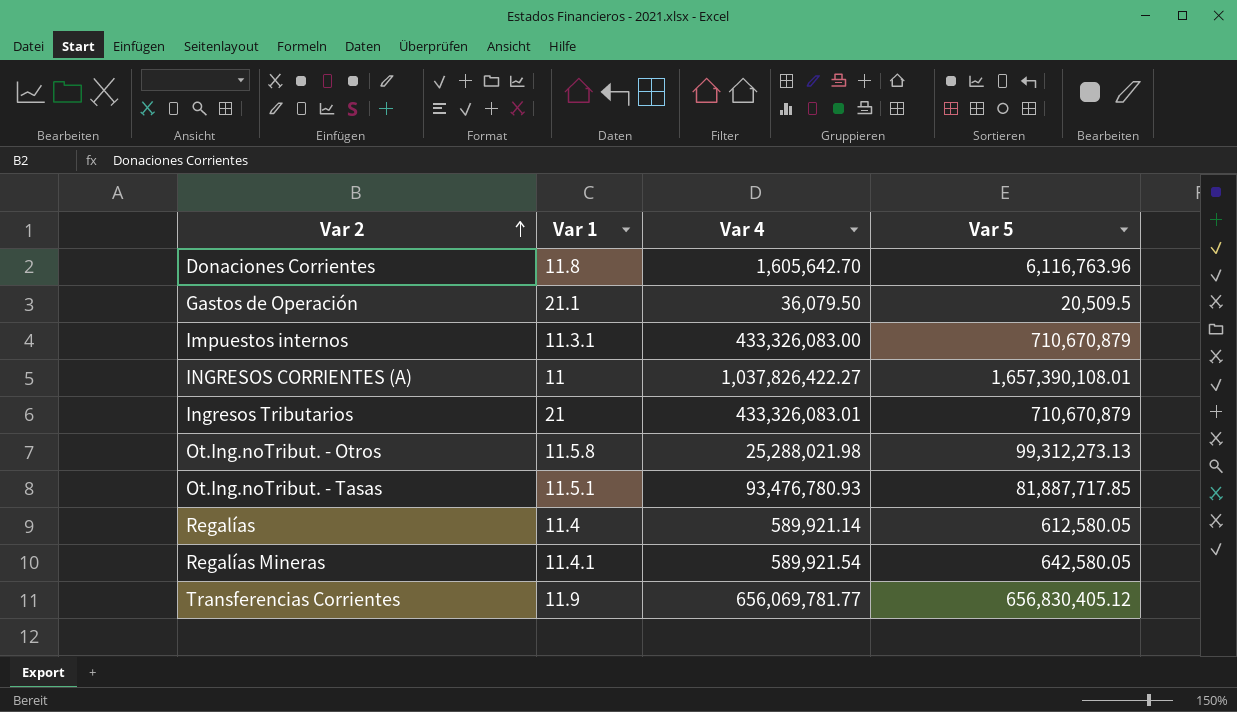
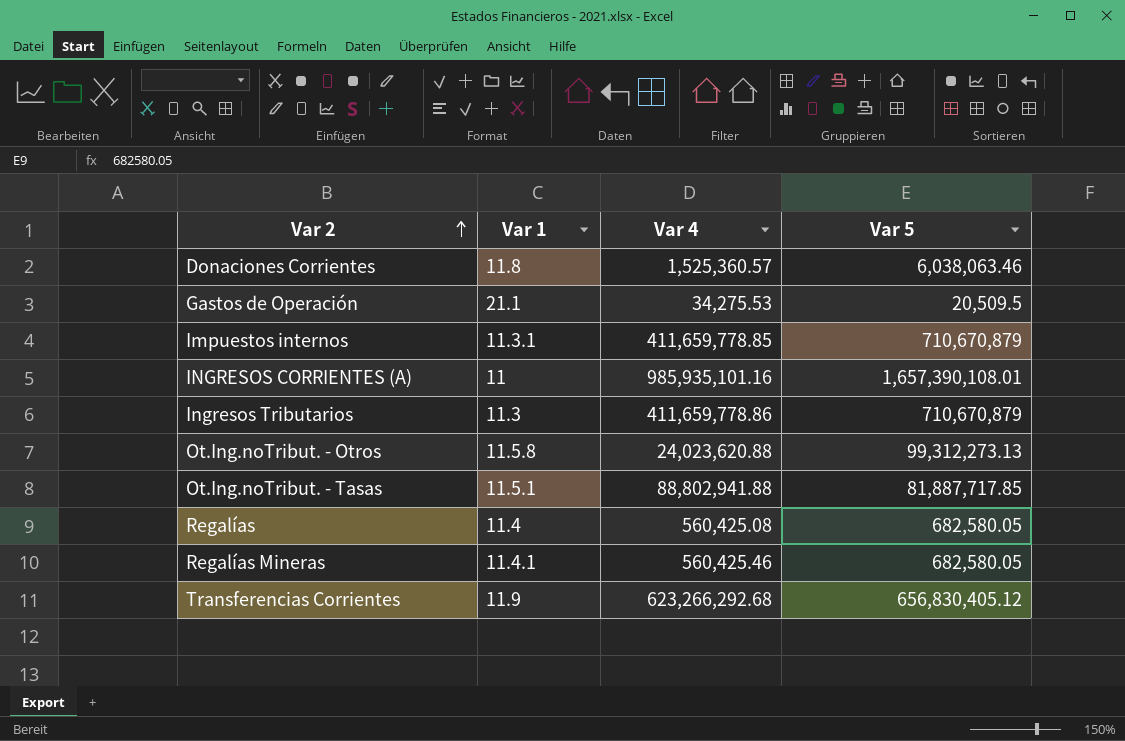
Donaciones Corrientes | Var 4: 1,605,642.70 -> 1,525,360.57
Donaciones Corrientes | Var 5: 6,116,763.96 -> 6,038,063.46
Gastos de Operación | Var 4: 36,079.50 -> 34,275.53
Impuestos internos | Var 4: 433,326,083.00 -> 411,659,778.85
INGRESOS CORRIENTES (A) | Var 4: 1,037,826,422.27 -> 985,935,101.16
Ingresos Tributarios | Var 1: 21 -> 11.3
Ingresos Tributarios | Var 4: 433,326,083.01 -> 411,659,778.86
Ot.Ing.noTribut. - Otros | Var 4: 25,288,021.98 -> 24,023,620.88
Ot.Ing.noTribut. - Tasas | Var 4: 93,476,780.93 -> 88,802,941.88
Regalías | Var 4: 589,921.14 -> 560,425.08
Regalías | Var 5: 612,580.05 -> 682,580.05
Regalías Mineras | Var 4: 589,921.54 -> 560,425.46
Regalías Mineras | Var 5: 642,580.05 -> 682,580.05
Transferencias Corrientes | Var 4: 656,069,781.77 -> 623,266,292.68

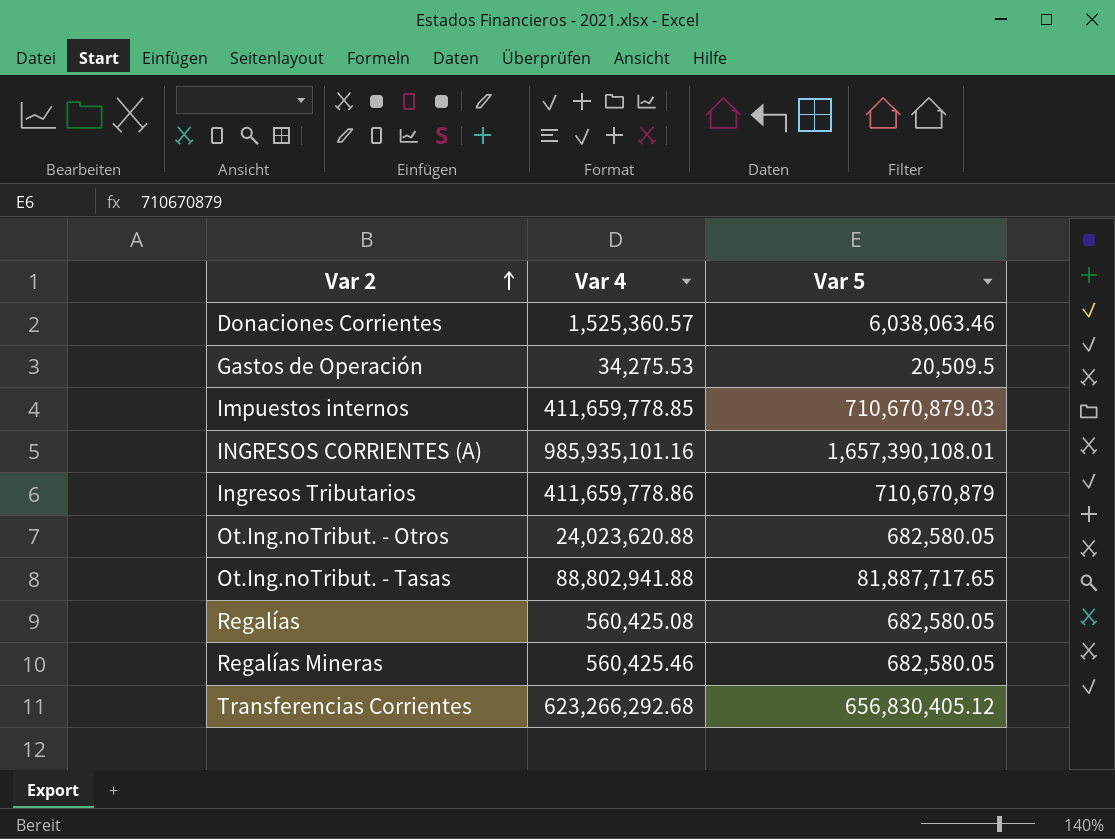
column Var 1 | position: 2 -> none
Impuestos internos | Var 5: 710,670,879 -> 710,670,879.03
Ot.Ing.noTribut. - Otros | Var 5: 99,312,273.13 -> 682,580.05
Ot.Ing.noTribut. - Tasas | Var 5: 81,887,717.85 -> 81,887,717.65

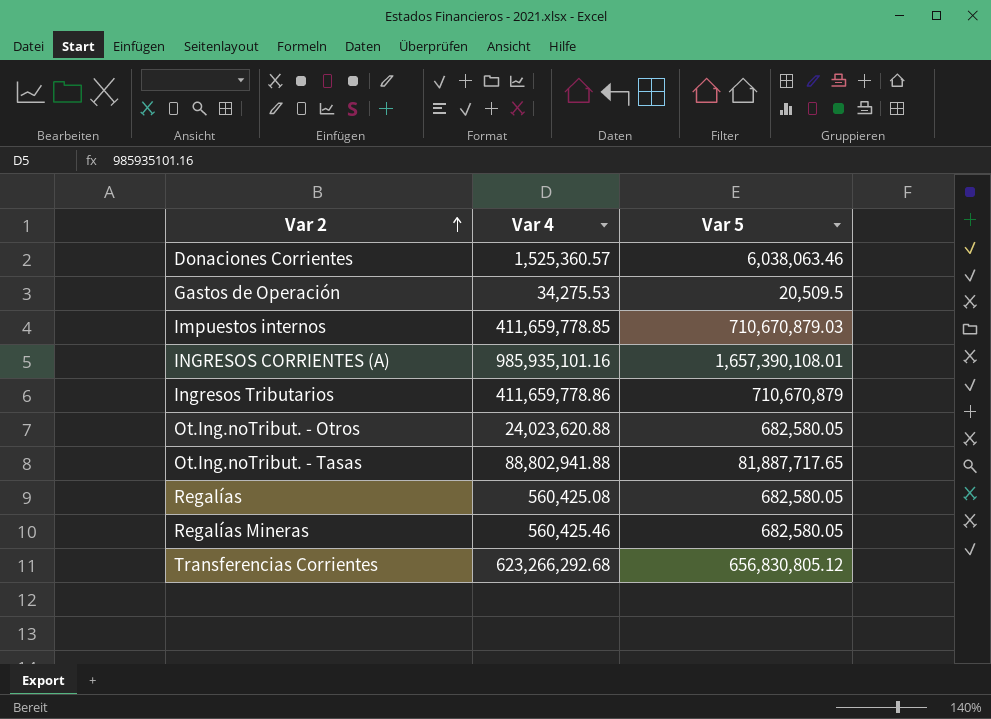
Transferencias Corrientes | Var 5: 656,830,405.12 -> 656,830,805.12

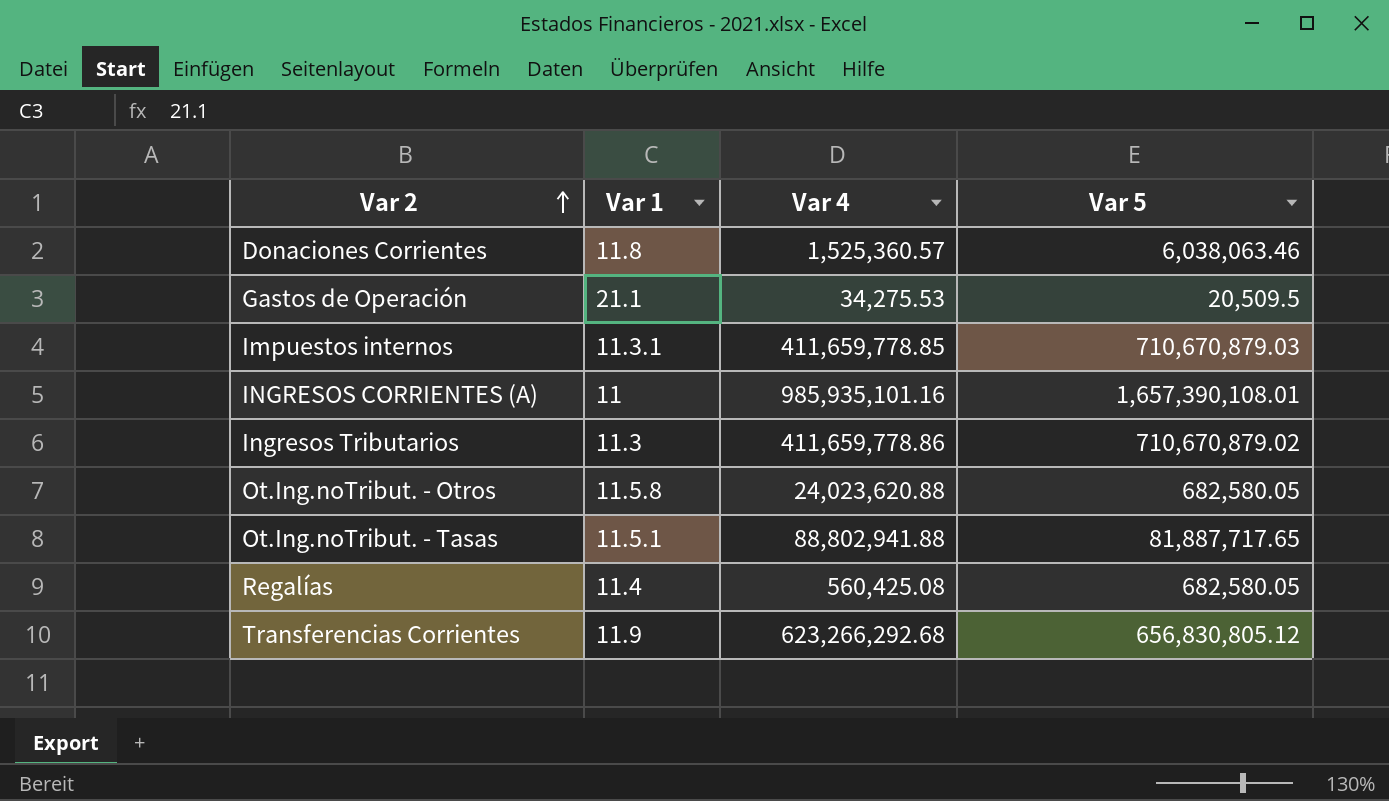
column Var 1 | position: none -> 2
row Regalías Mineras: 560,425.46 | 682,580.05 -> none
Ingresos Tributarios | Var 5: 710,670,879 -> 710,670,879.02

